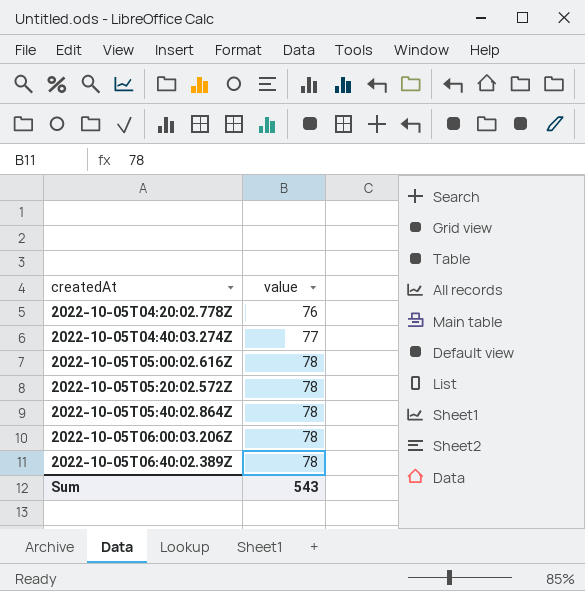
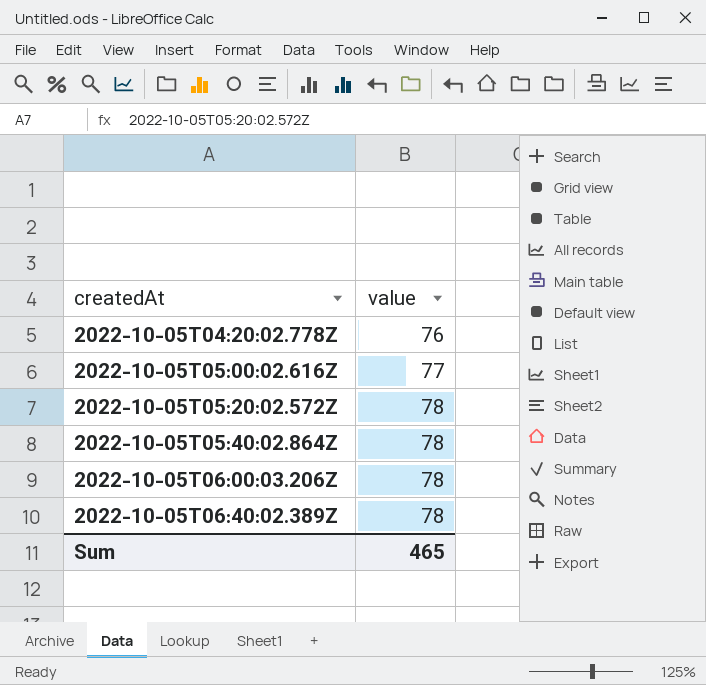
row 2022-10-05T04:40:03.274Z: 77 -> none
2022-10-05T05:00:02.616Z | value: 78 -> 77
Sum | value: 543 -> 465

